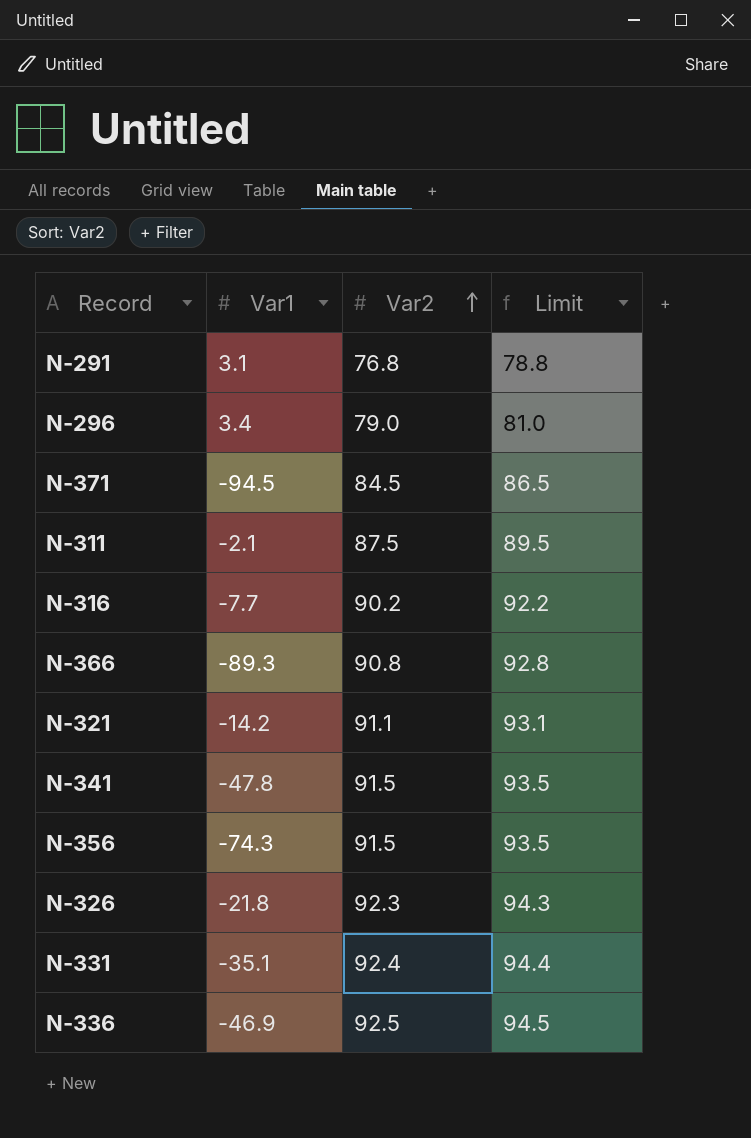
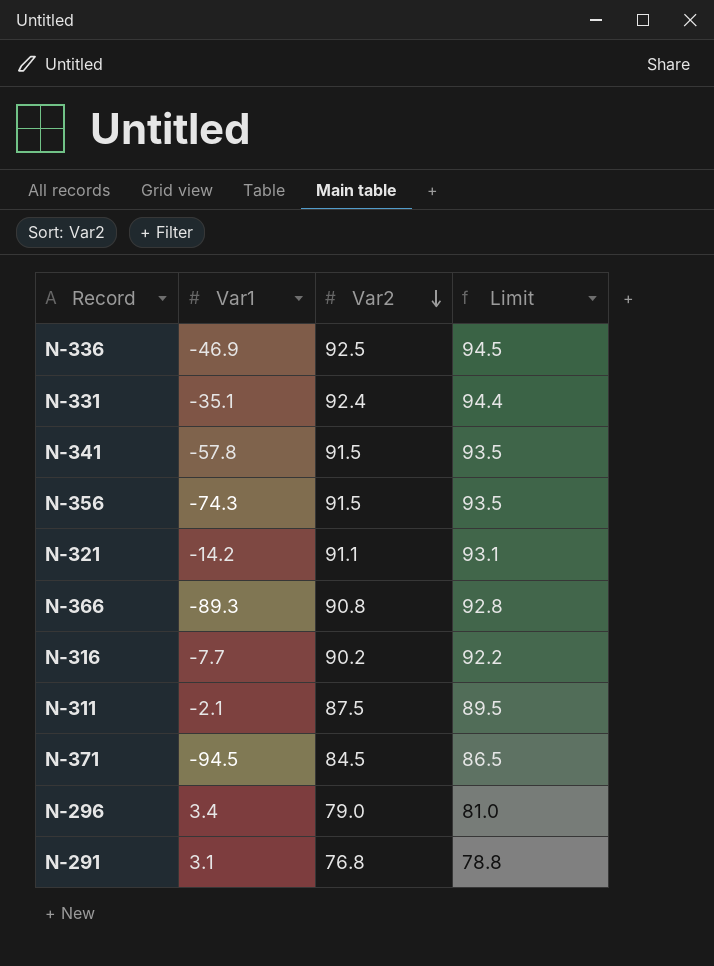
row order: Var2 ascending -> Var2 descending
row N-326: -21.8 | 92.3 | 94.3 -> none
N-341 | Var1: -47.8 -> -57.8

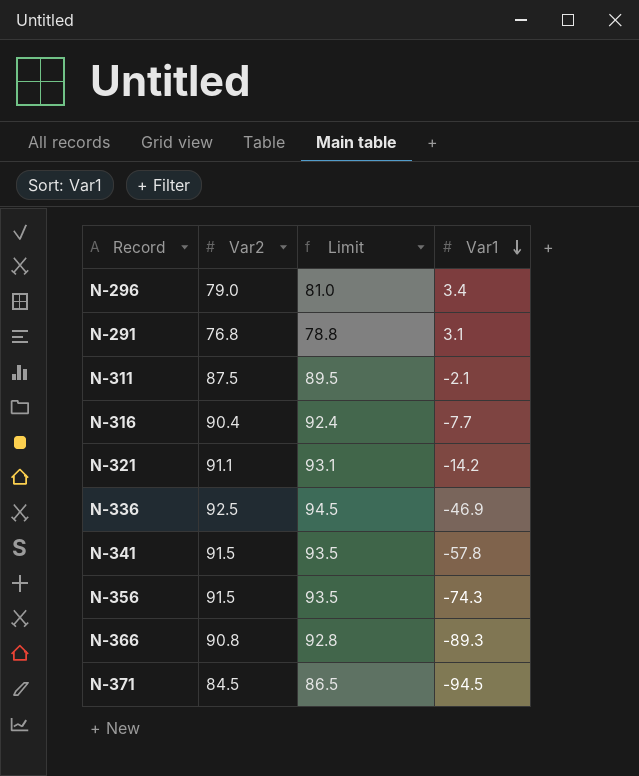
row order: Var2 descending -> Var1 descending
column Var1 | position: 2 -> 4
row N-331: -35.1 | 92.4 | 94.4 -> none
N-316 | Var2: 90.2 -> 90.4
N-316 | Limit: 92.2 -> 92.4

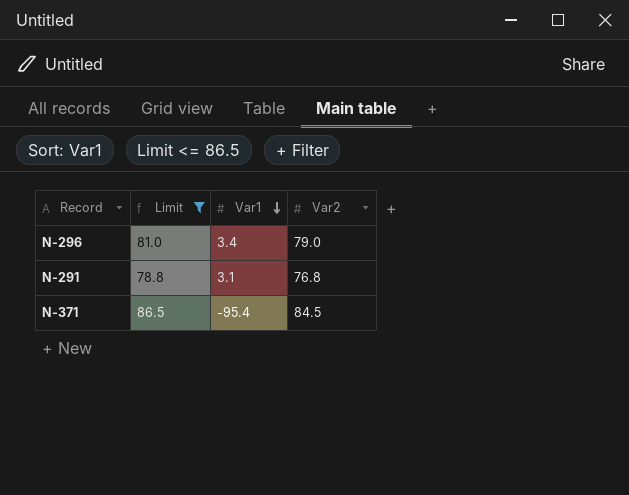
filter: none -> Limit <= 86.5
column Var2 | position: 2 -> 4
N-371 | Var1: -94.5 -> -95.4

